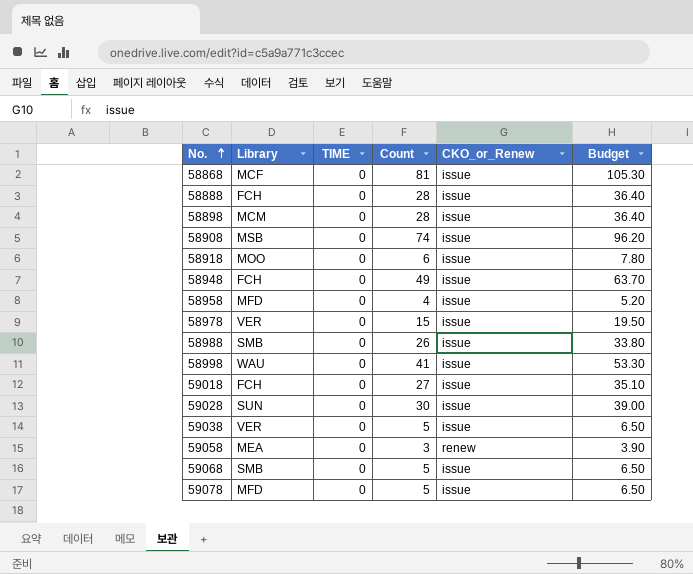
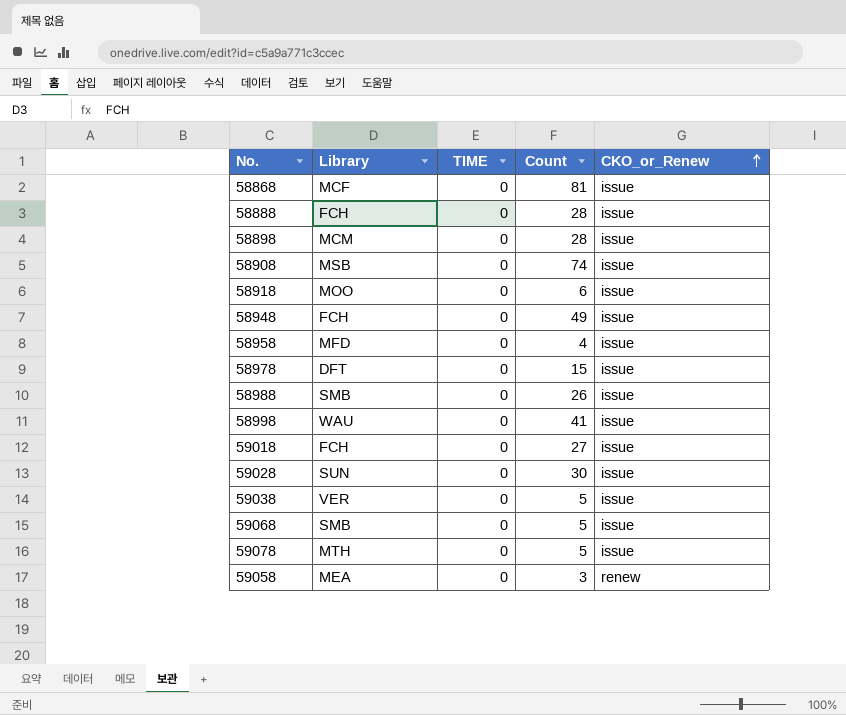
row order: No. ascending -> CKO_or_Renew ascending
column Budget | formula: [Count] * 1.3 -> none
58978 | Library: VER -> DFT
59078 | Library: MFD -> MTH

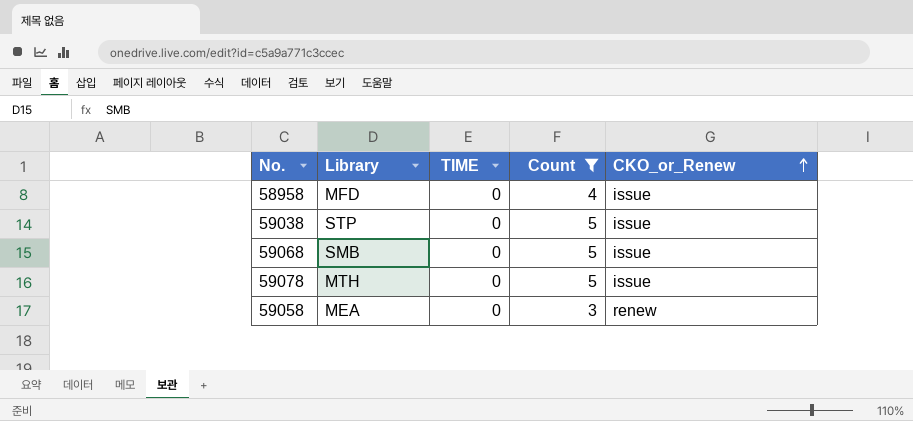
filter: none -> Count <= 5
59038 | Library: VER -> STP

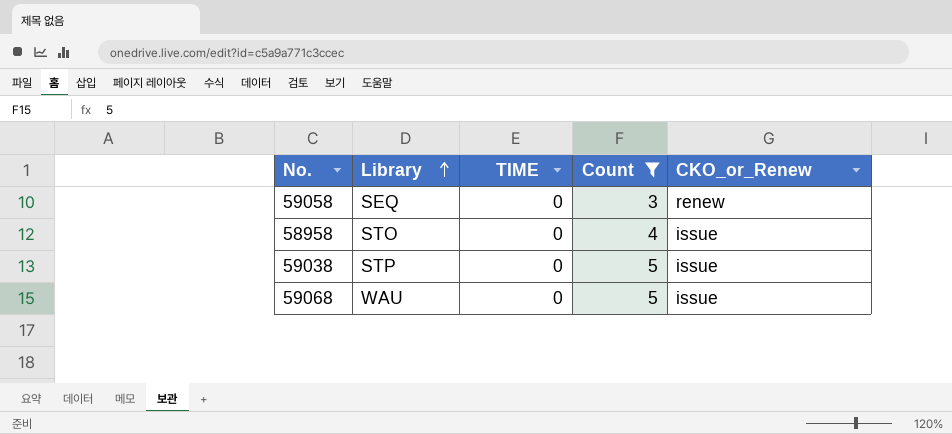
row order: CKO_or_Renew ascending -> Library ascending
row 59078: MTH | 0 | 5 | issue -> none
59058 | Library: MEA -> SEQ
58958 | Library: MFD -> STO
59068 | Library: SMB -> WAU

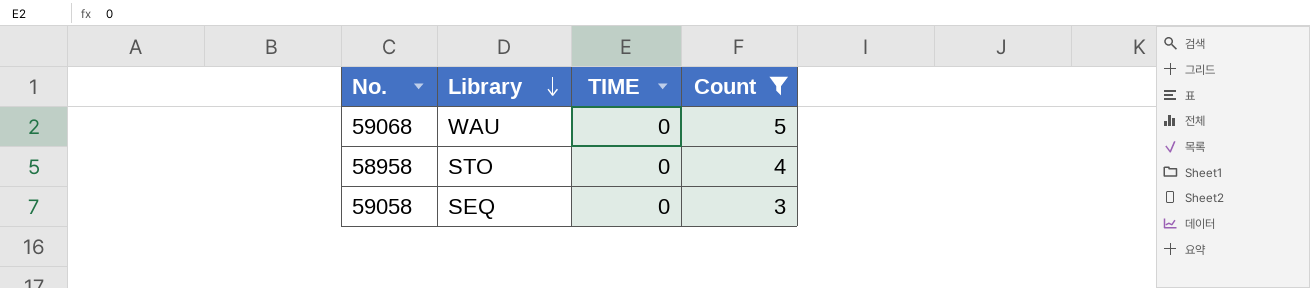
row order: Library ascending -> Library descending
column CKO_or_Renew | position: 5 -> none
row 59038: STP | 0 | 5 | issue -> none

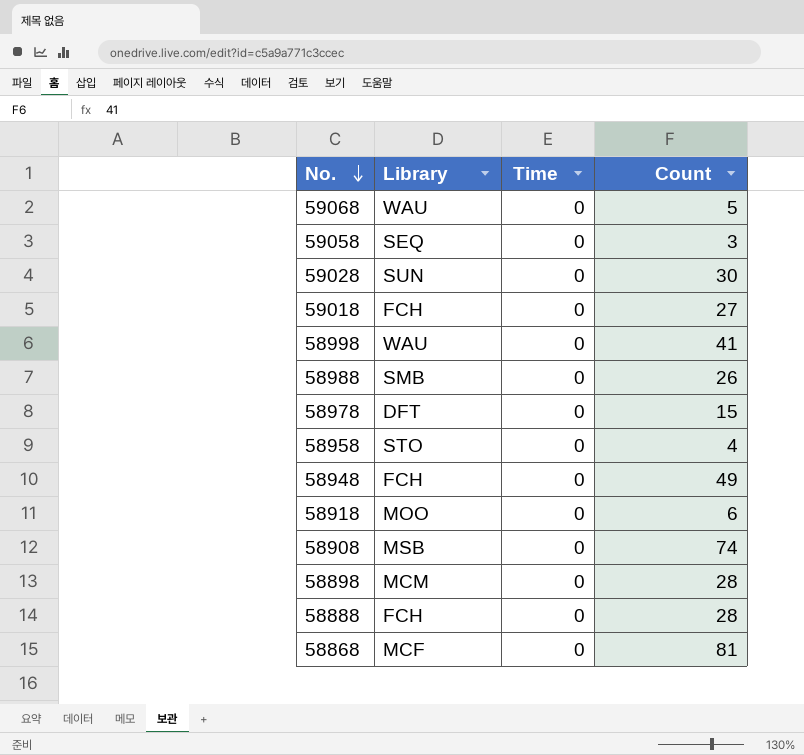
filter: Count <= 5 -> none
row order: Library descending -> No. descending
column name: TIME -> Time

